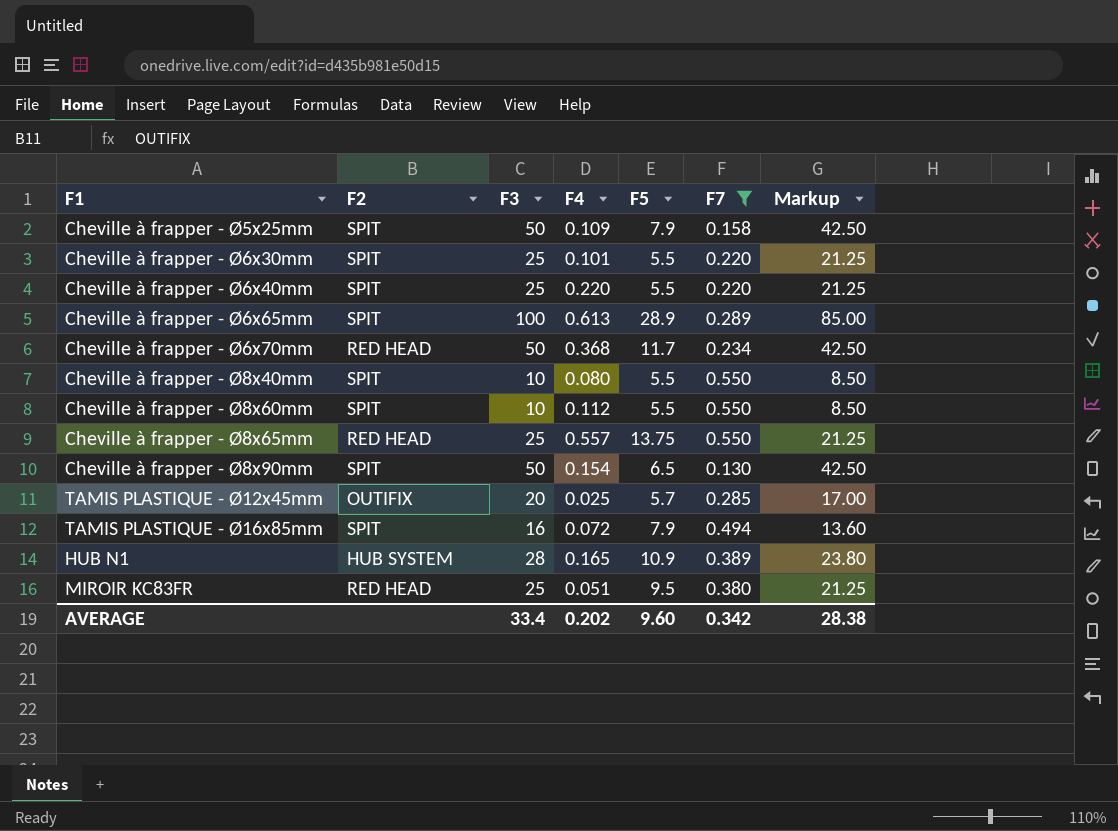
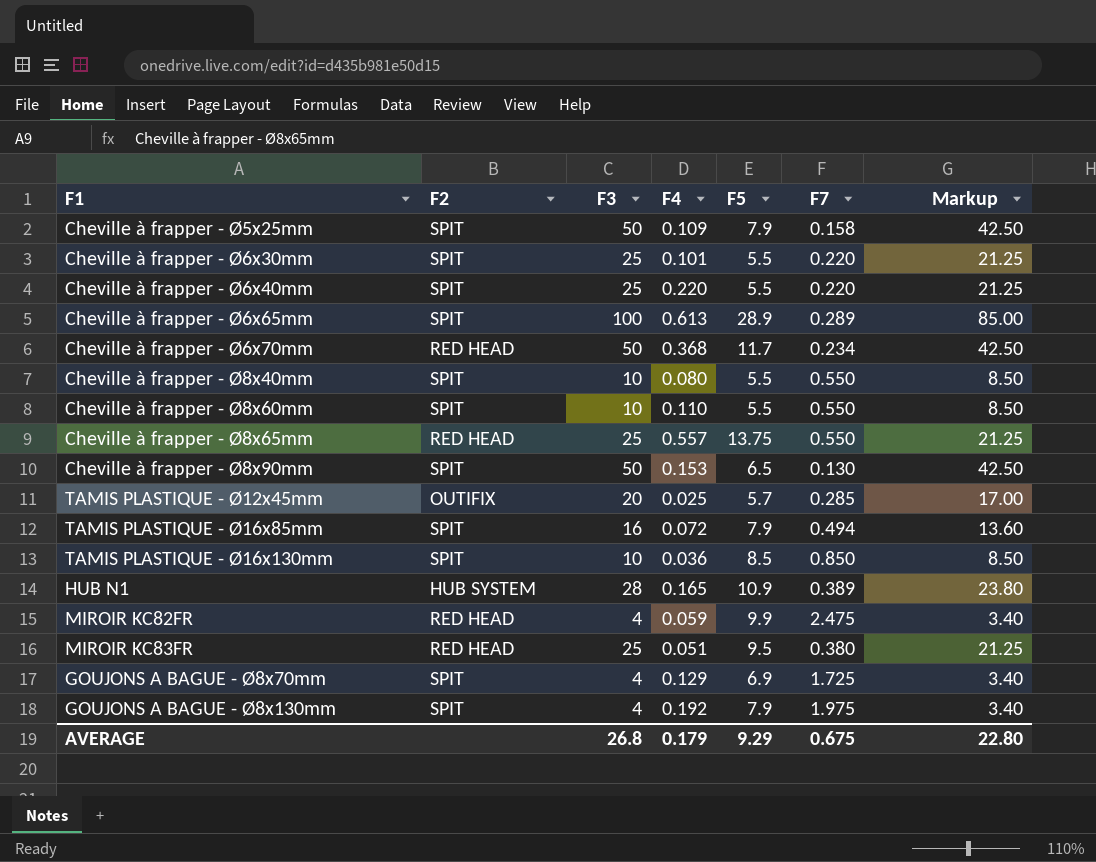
filter: F7 <= 0.550 -> none
Cheville à frapper - Ø8x60mm | F4: 0.112 -> 0.110
Cheville à frapper - Ø8x90mm | F4: 0.154 -> 0.153
AVERAGE | F3: 33.4 -> 26.8
AVERAGE | F4: 0.202 -> 0.179
AVERAGE | F5: 9.60 -> 9.29
AVERAGE | F7: 0.342 -> 0.675
AVERAGE | Markup: 28.38 -> 22.80

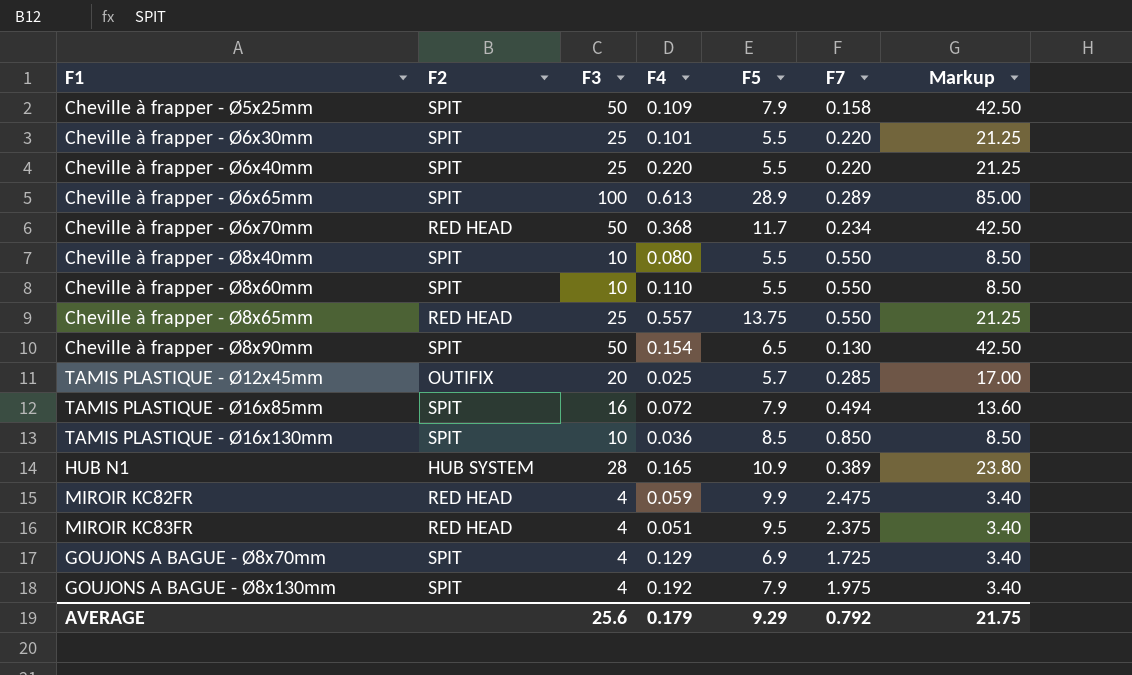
Cheville à frapper - Ø8x90mm | F4: 0.153 -> 0.154
MIROIR KC83FR | F3: 25 -> 4
MIROIR KC83FR | F7: 0.380 -> 2.375
MIROIR KC83FR | Markup: 21.25 -> 3.40
AVERAGE | F3: 26.8 -> 25.6
AVERAGE | F7: 0.675 -> 0.792
AVERAGE | Markup: 22.80 -> 21.75

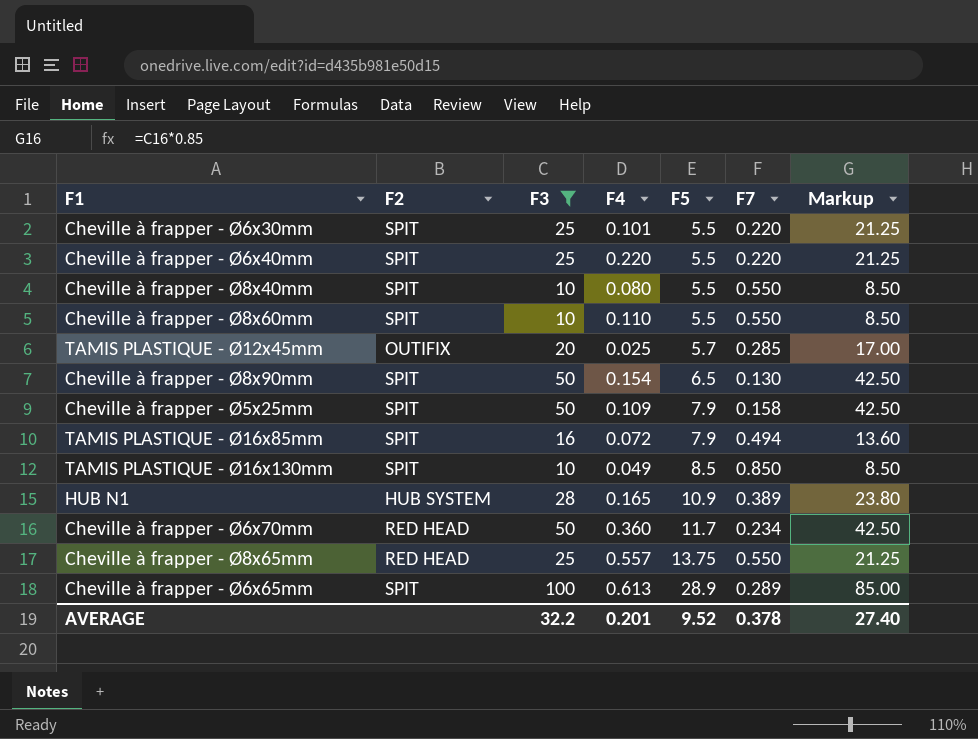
filter: none -> F3 != 4
row order: none -> F5 ascending
TAMIS PLASTIQUE - Ø16x130mm | F4: 0.036 -> 0.049
Cheville à frapper - Ø6x70mm | F4: 0.368 -> 0.360
AVERAGE | F3: 25.6 -> 32.2
AVERAGE | F4: 0.179 -> 0.201
AVERAGE | F5: 9.29 -> 9.52
AVERAGE | F7: 0.792 -> 0.378
AVERAGE | Markup: 21.75 -> 27.40

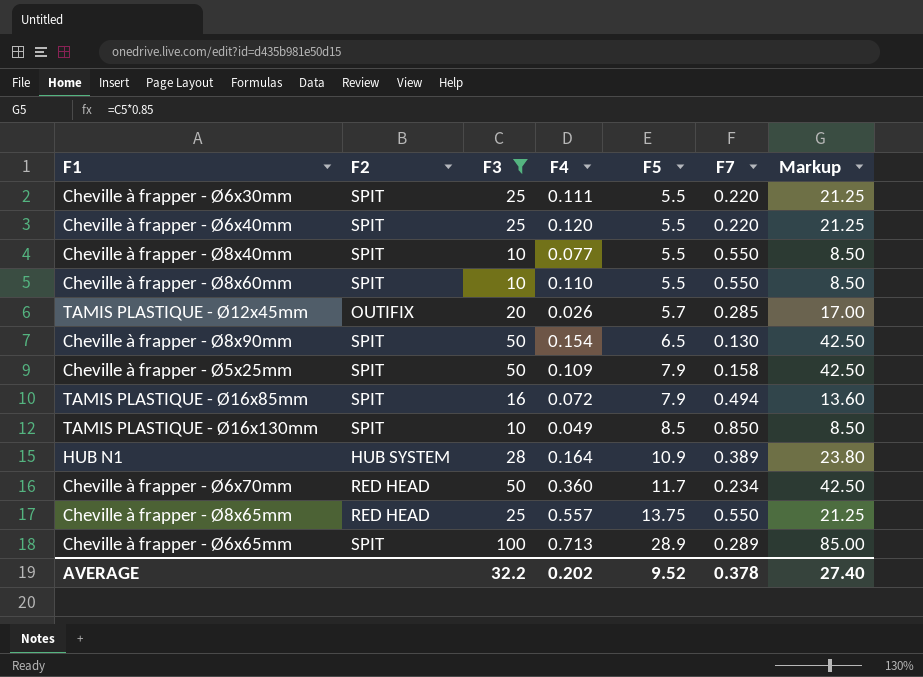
Cheville à frapper - Ø6x30mm | F4: 0.101 -> 0.111
Cheville à frapper - Ø6x40mm | F4: 0.220 -> 0.120
Cheville à frapper - Ø8x40mm | F4: 0.080 -> 0.077
TAMIS PLASTIQUE - Ø12x45mm | F4: 0.025 -> 0.026
HUB N1 | F4: 0.165 -> 0.164
Cheville à frapper - Ø6x65mm | F4: 0.613 -> 0.713
AVERAGE | F4: 0.201 -> 0.202

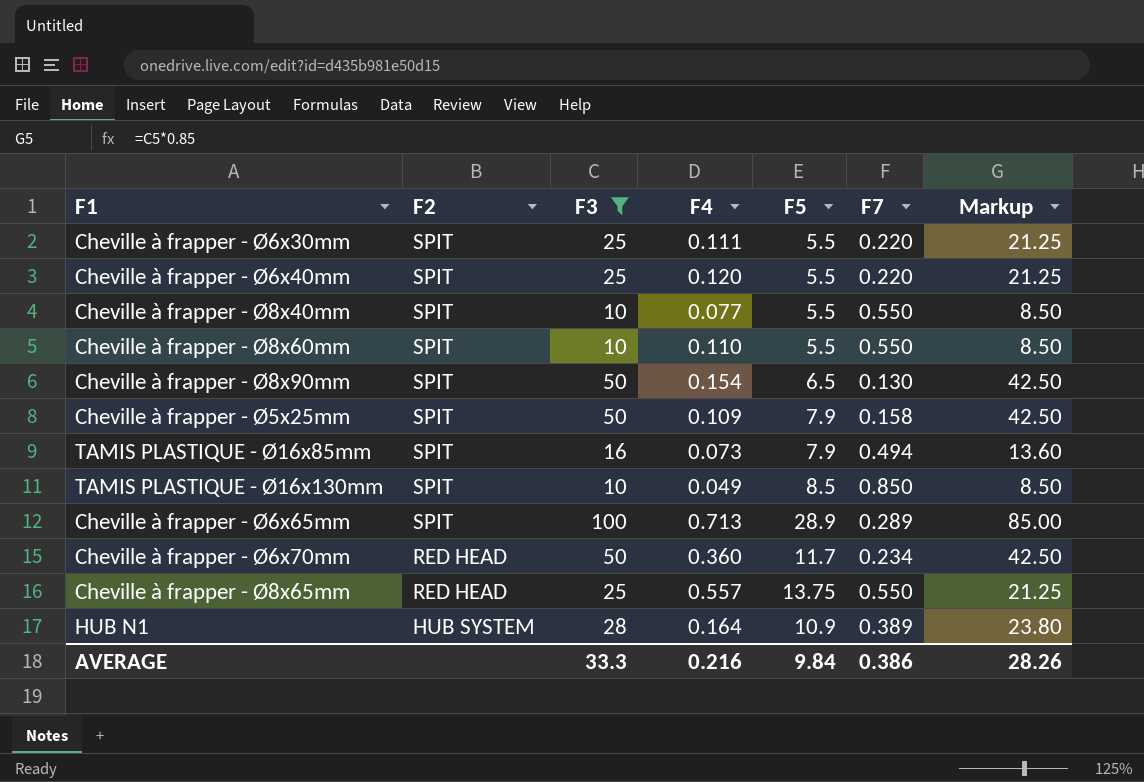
row order: F5 ascending -> F2 descending
row TAMIS PLASTIQUE - Ø12x45mm: OUTIFIX | 20 | 0.026 | 5.7 | 0.285 | 17.00 -> none
TAMIS PLASTIQUE - Ø16x85mm | F4: 0.072 -> 0.073
AVERAGE | F3: 32.2 -> 33.3
AVERAGE | F4: 0.202 -> 0.216
AVERAGE | F5: 9.52 -> 9.84
AVERAGE | F7: 0.378 -> 0.386
AVERAGE | Markup: 27.40 -> 28.26

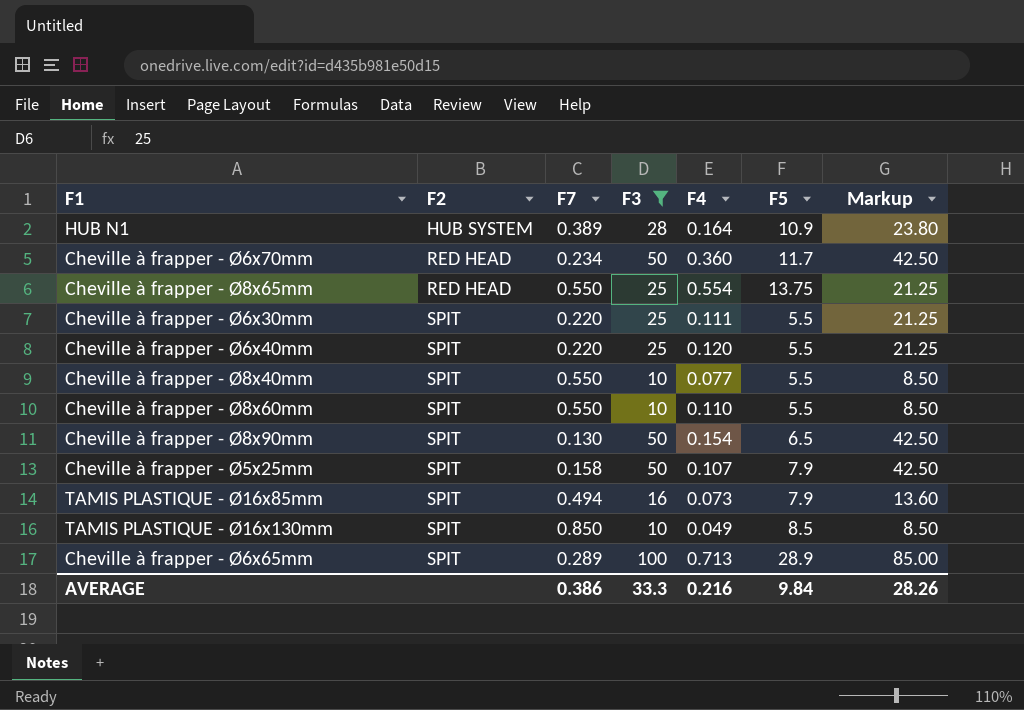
row order: F2 descending -> F2 ascending
column F7 | position: 6 -> 3
Cheville à frapper - Ø8x65mm | F4: 0.557 -> 0.554
Cheville à frapper - Ø5x25mm | F4: 0.109 -> 0.107

